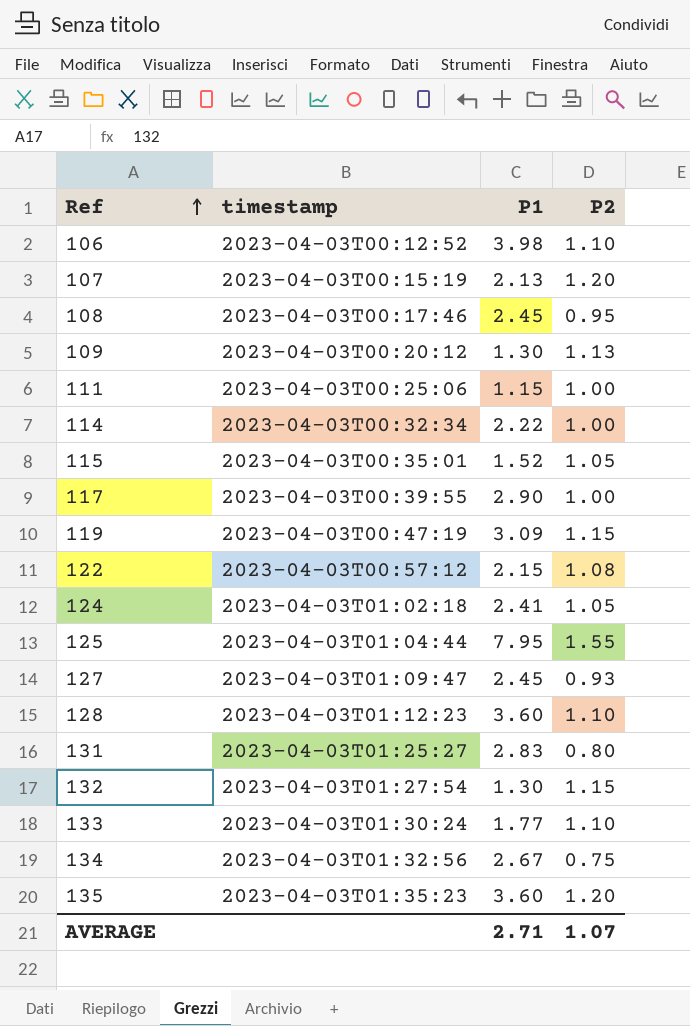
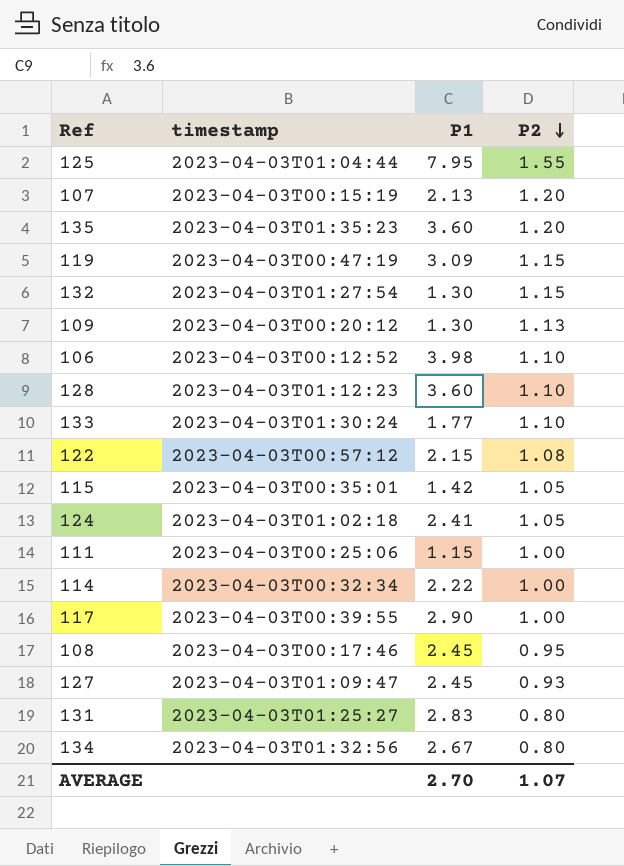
row order: Ref ascending -> P2 descending
115 | P1: 1.52 -> 1.42
134 | P2: 0.75 -> 0.80
AVERAGE | P1: 2.71 -> 2.70

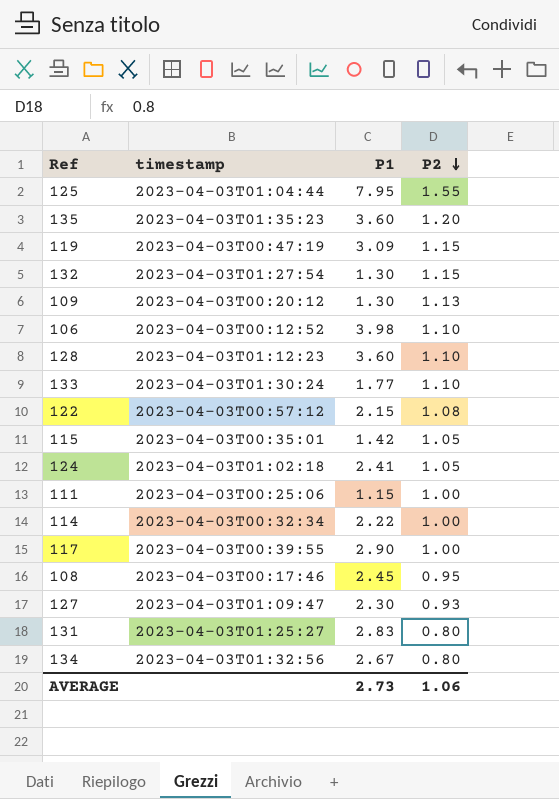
row 107: 2023-04-03T00:15:19 | 2.13 | 1.20 -> none
127 | P1: 2.45 -> 2.30
AVERAGE | P1: 2.70 -> 2.73
AVERAGE | P2: 1.07 -> 1.06

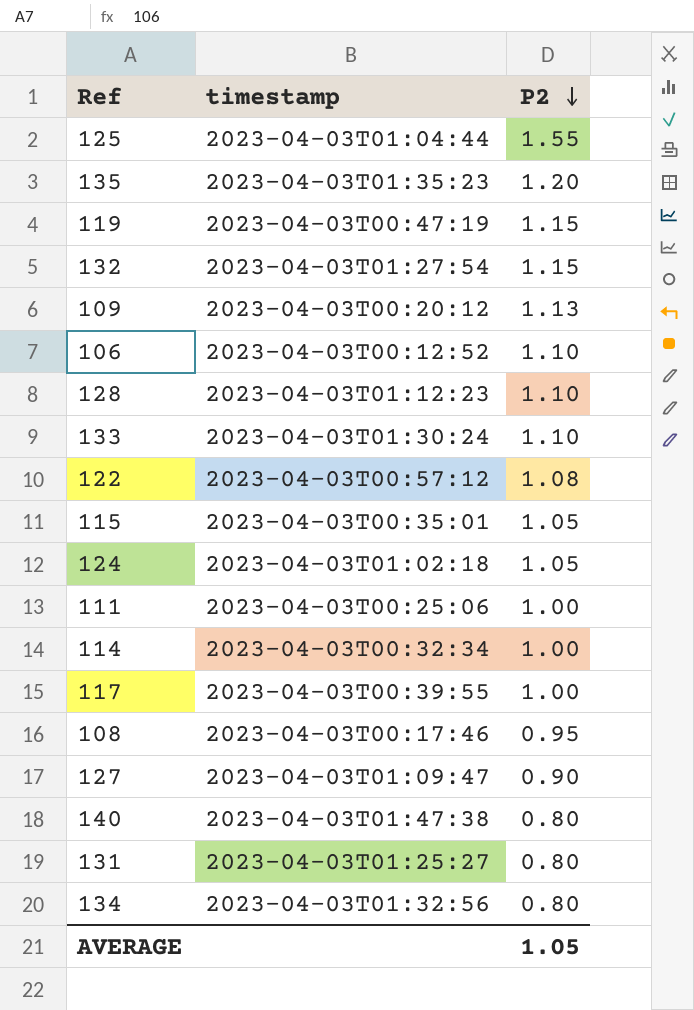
column P1 | position: 3 -> none
127 | P2: 0.93 -> 0.90
row 140: none -> 2023-04-03T01:47:38 | 0.80
AVERAGE | P2: 1.06 -> 1.05

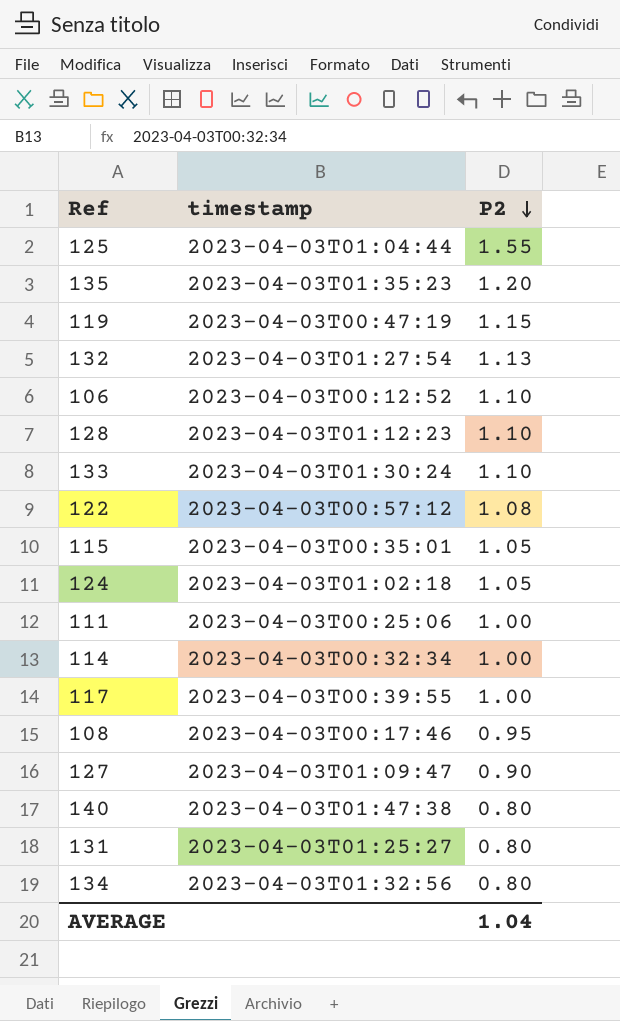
row 109: 2023-04-03T00:20:12 | 1.13 -> none
132 | P2: 1.15 -> 1.13
AVERAGE | P2: 1.05 -> 1.04

